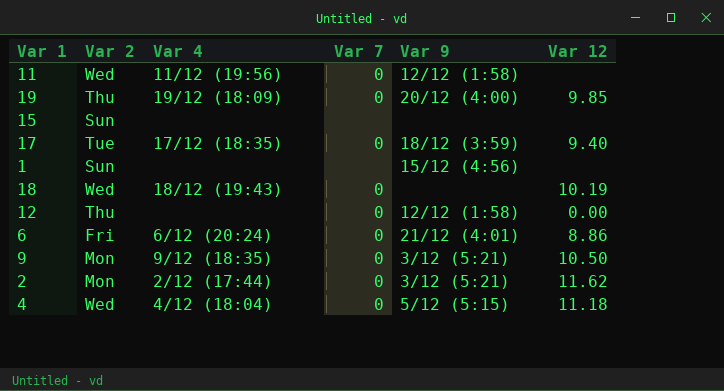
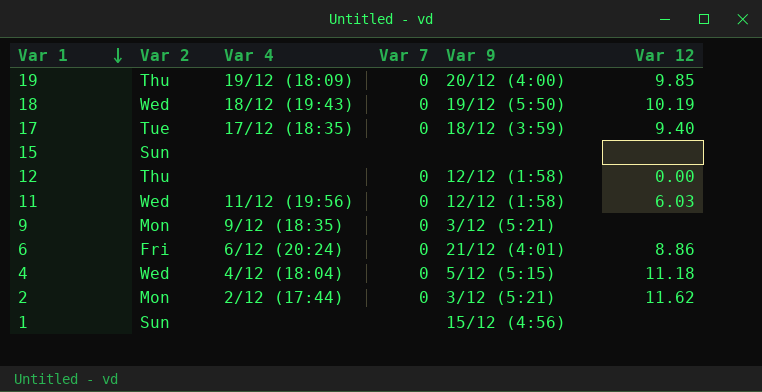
row order: none -> Var 1 descending
18 | Var 9: none -> 19/12 (5:50)
11 | Var 12: none -> 6.03
9 | Var 12: 10.50 -> none

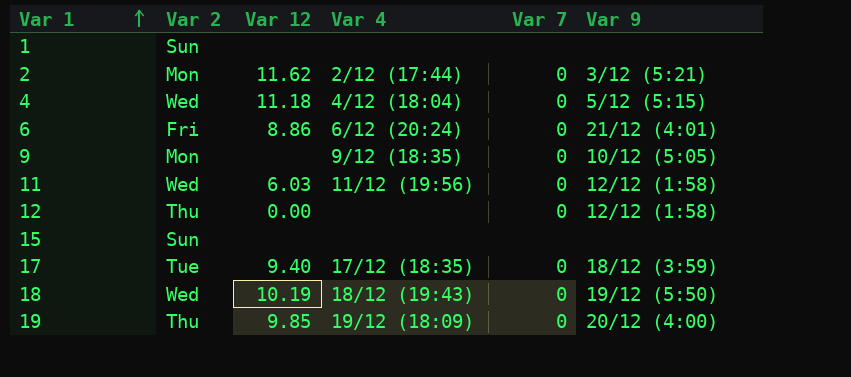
row order: Var 1 descending -> Var 1 ascending
column Var 12 | position: 6 -> 3
1 | Var 9: 15/12 (4:56) -> none
9 | Var 9: 3/12 (5:21) -> 10/12 (5:05)

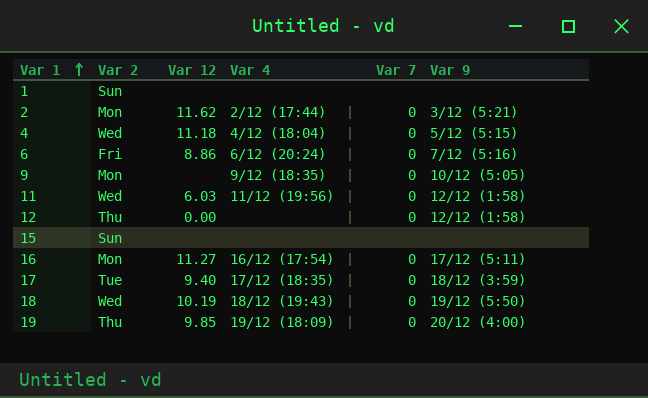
6 | Var 9: 21/12 (4:01) -> 7/12 (5:16)
row 16: none -> Mon | 11.27 | 16/12 (17:54) | 0 | 17/12 (5:11)

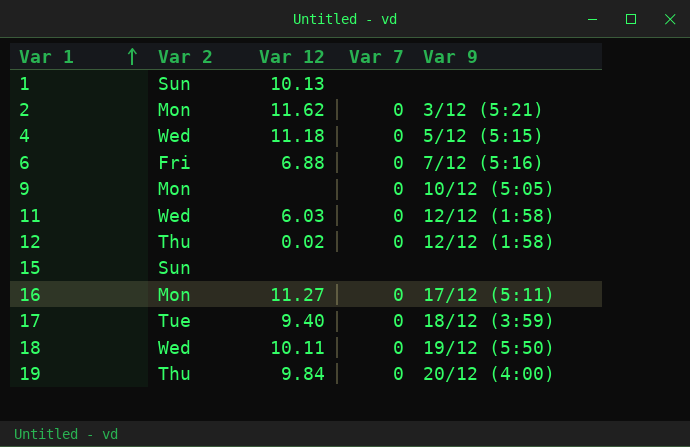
column Var 4 | position: 4 -> none
1 | Var 12: none -> 10.13
6 | Var 12: 8.86 -> 6.88
12 | Var 12: 0.00 -> 0.02
18 | Var 12: 10.19 -> 10.11
19 | Var 12: 9.85 -> 9.84

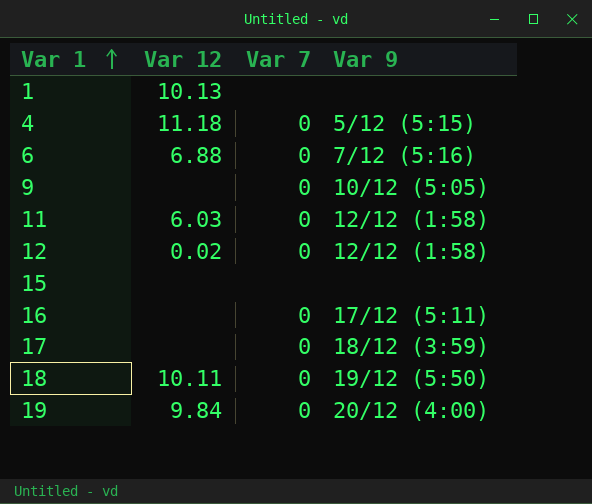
column Var 2 | position: 2 -> none
row 2: Mon | 11.62 | 0 | 3/12 (5:21) -> none
16 | Var 12: 11.27 -> none
17 | Var 12: 9.40 -> none

